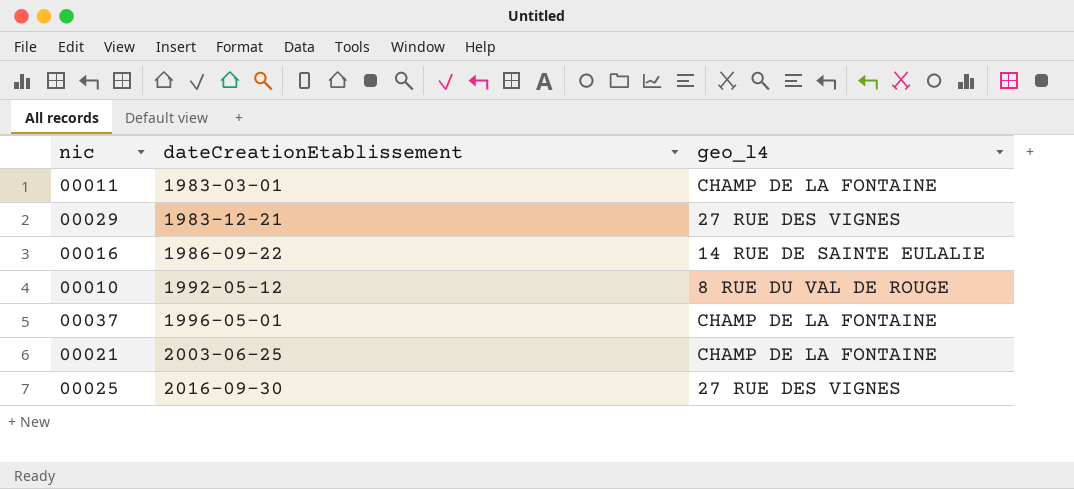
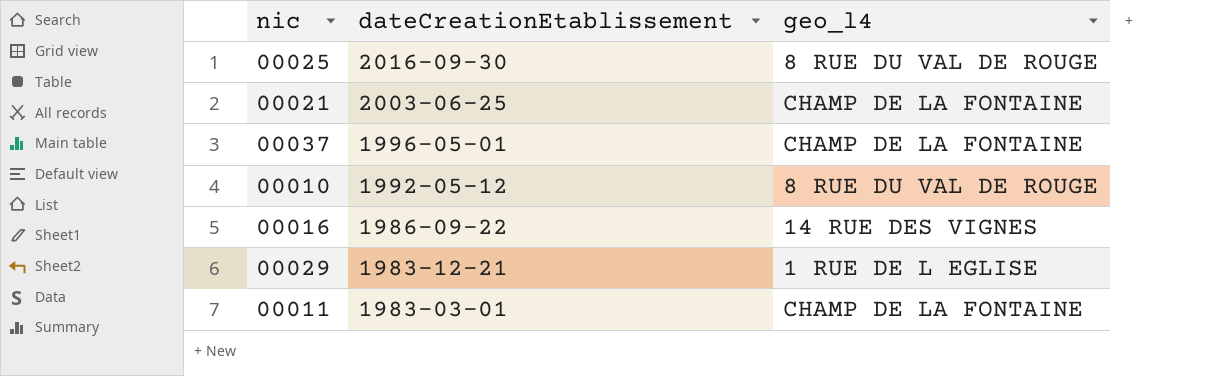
row order: dateCreationEtablissement ascending -> dateCreationEtablissement descending
00025 | geo_l4: 27 RUE DES VIGNES -> 8 RUE DU VAL DE ROUGE
00016 | geo_l4: 14 RUE DE SAINTE EULALIE -> 14 RUE DES VIGNES
00029 | geo_l4: 27 RUE DES VIGNES -> 1 RUE DE L EGLISE

